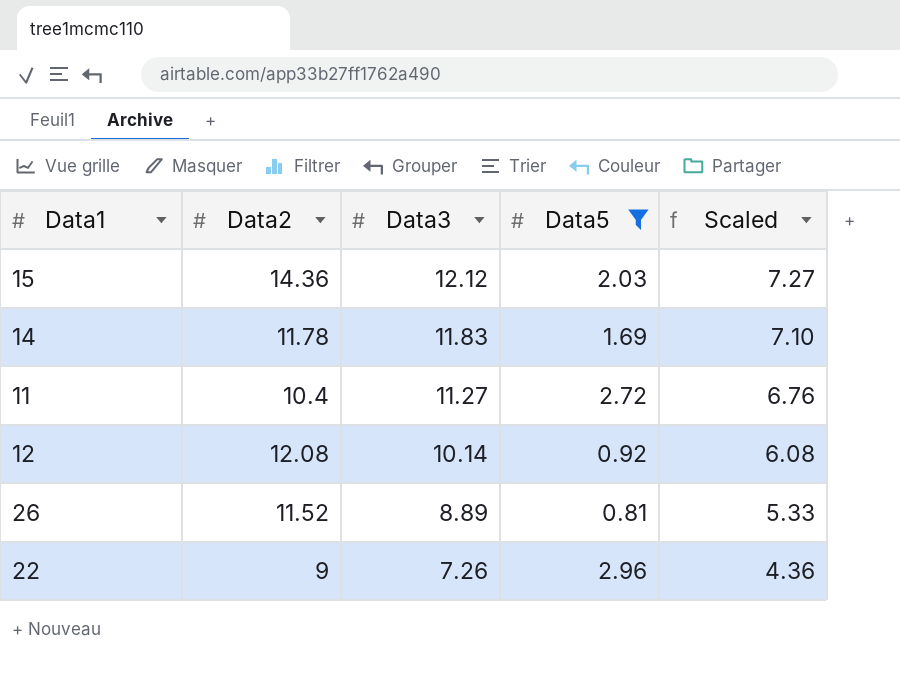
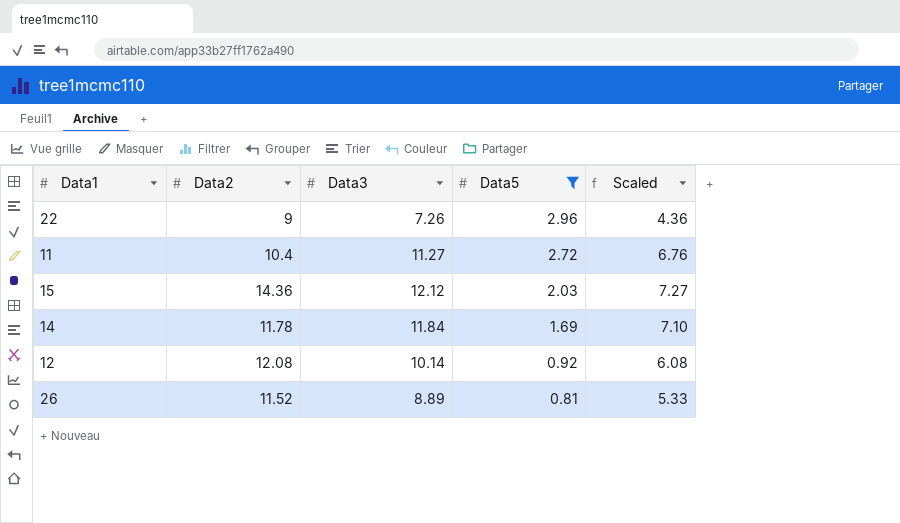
row order: Data3 descending -> Data5 descending
14 | Data3: 11.83 -> 11.84

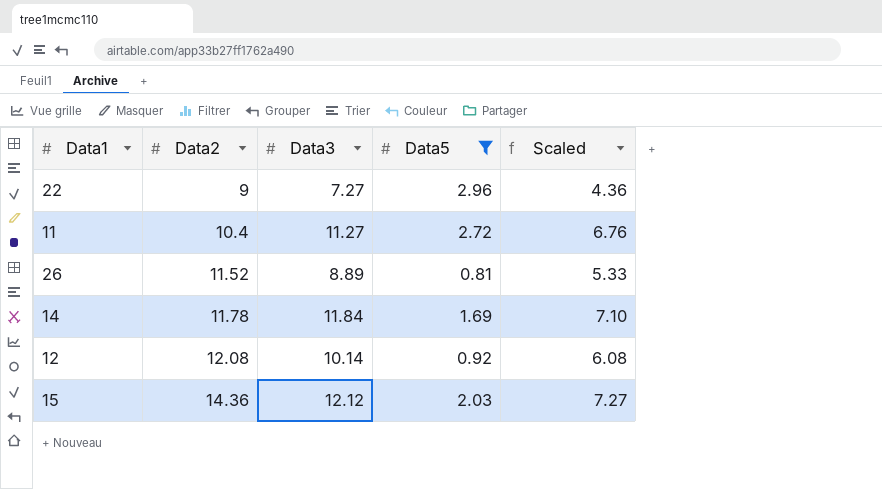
row order: Data5 descending -> Data2 ascending
22 | Data3: 7.26 -> 7.27

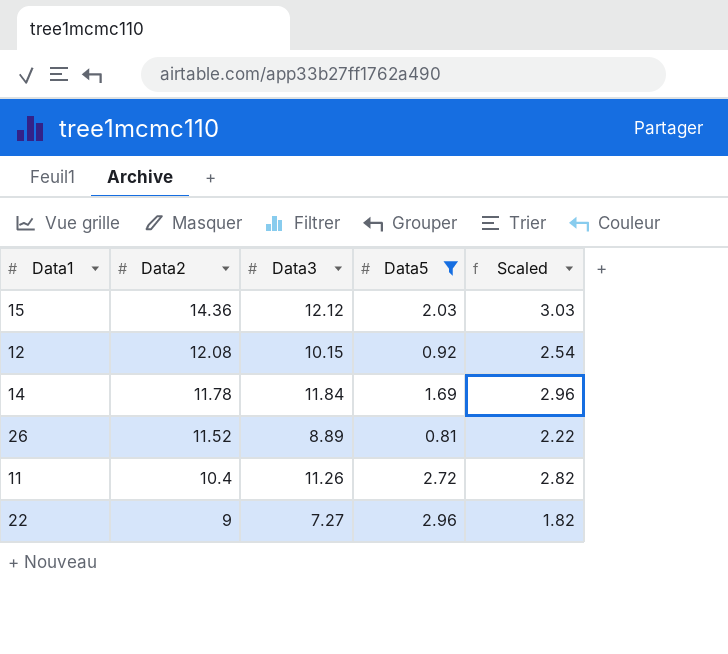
row order: Data2 ascending -> Data2 descending
column Scaled | formula: [Data3] * 0.6 -> [Data3] * 0.25
12 | Data3: 10.14 -> 10.15
11 | Data3: 11.27 -> 11.26

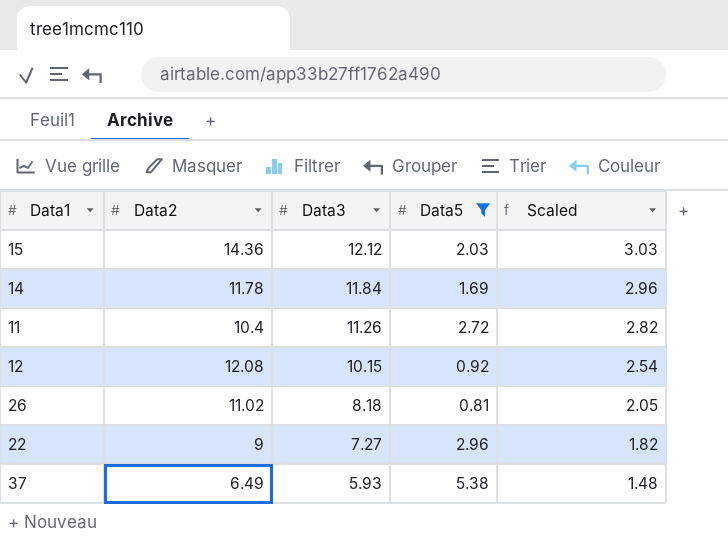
row order: Data2 descending -> Data3 descending
26 | Data2: 11.52 -> 11.02
26 | Data3: 8.89 -> 8.18
26 | Scaled: 2.22 -> 2.05
row 37: none -> 6.49 | 5.93 | 5.38 | 1.48

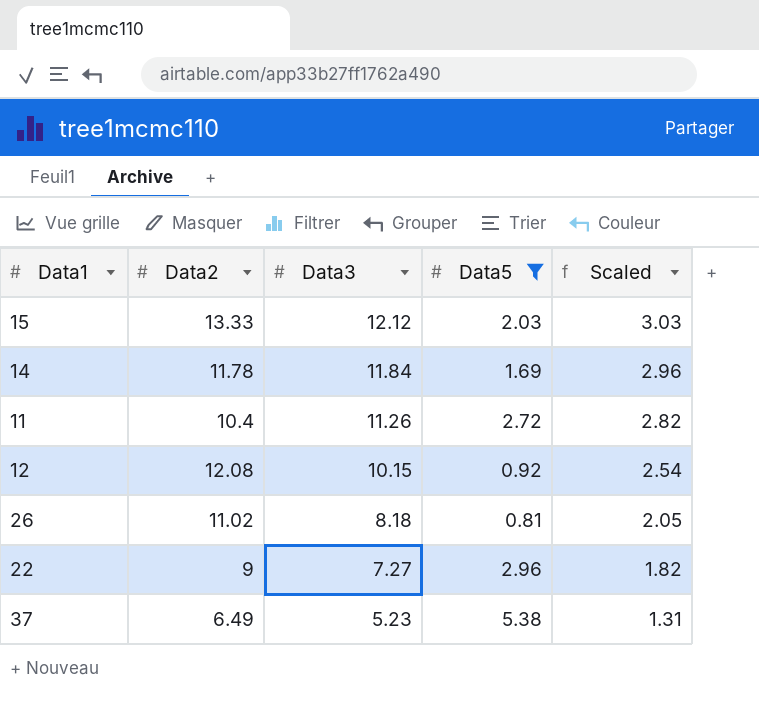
15 | Data2: 14.36 -> 13.33
37 | Data3: 5.93 -> 5.23
37 | Scaled: 1.48 -> 1.31

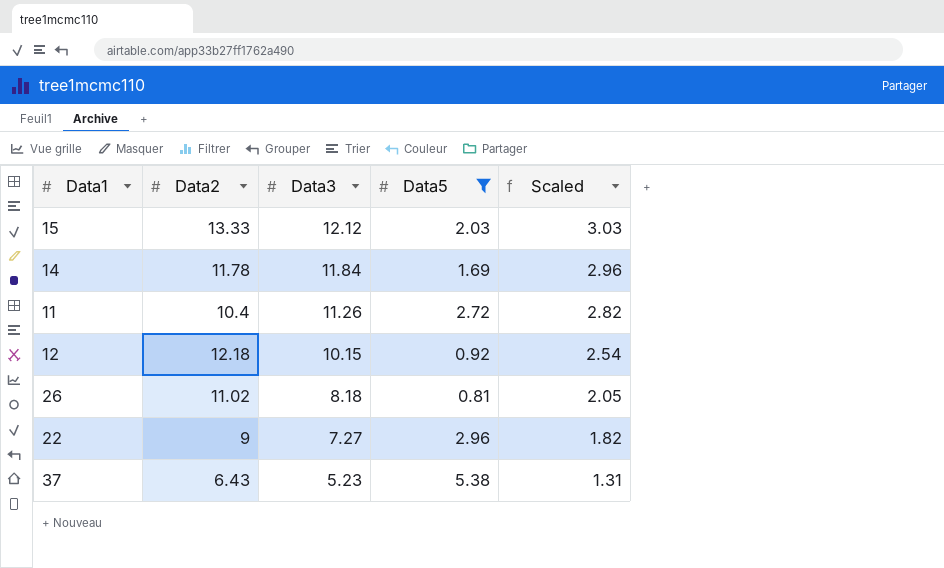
12 | Data2: 12.08 -> 12.18
37 | Data2: 6.49 -> 6.43

